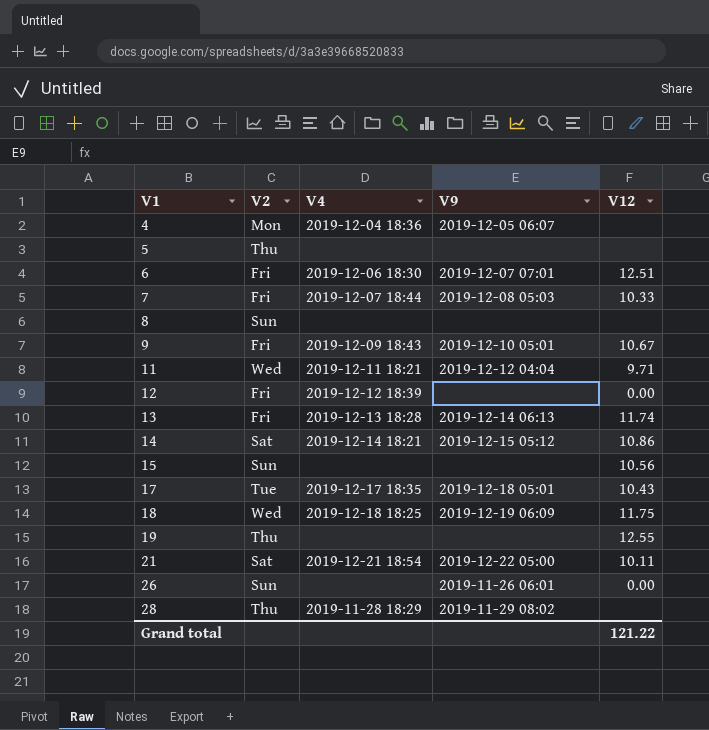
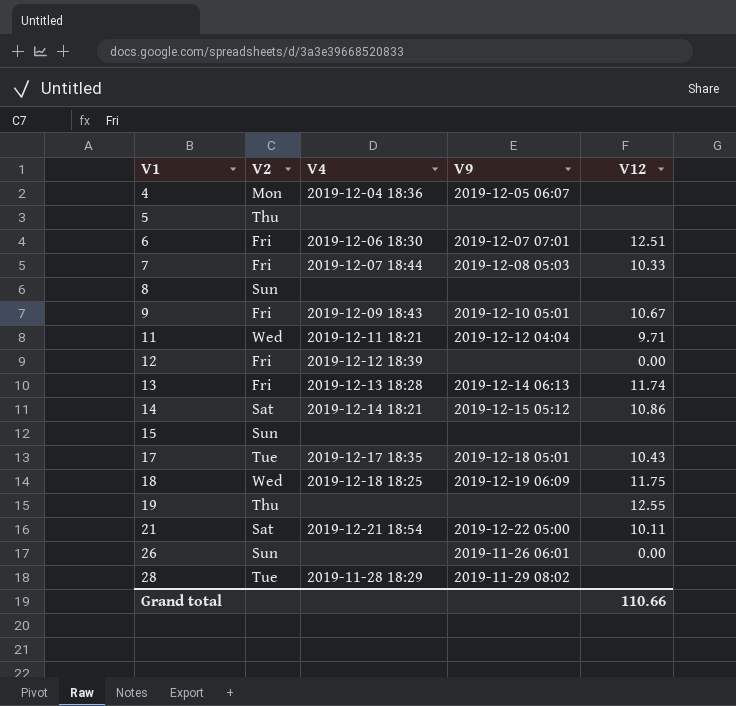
15 | V12: 10.56 -> none
28 | V2: Thu -> Tue
Grand total | V12: 121.22 -> 110.66

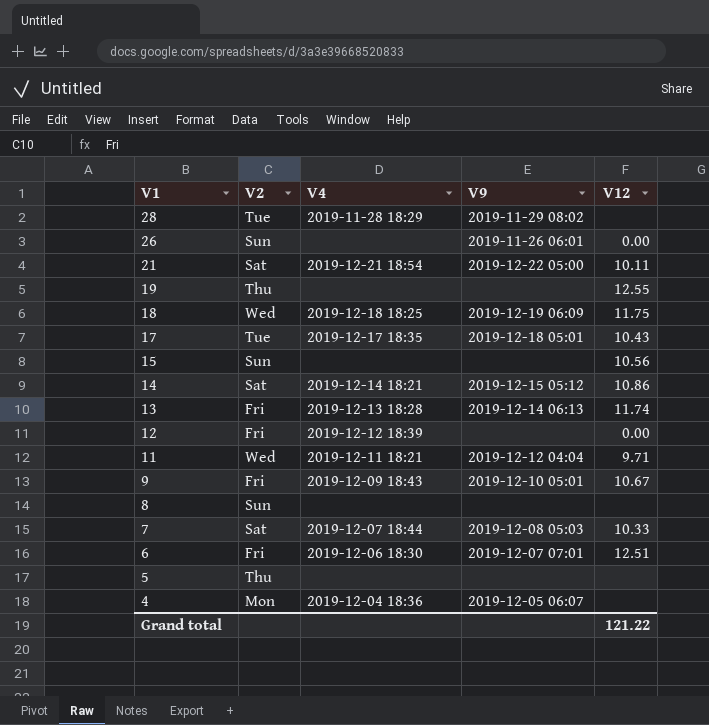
row order: V1 ascending -> V1 descending
15 | V12: none -> 10.56
7 | V2: Fri -> Sat
Grand total | V12: 110.66 -> 121.22

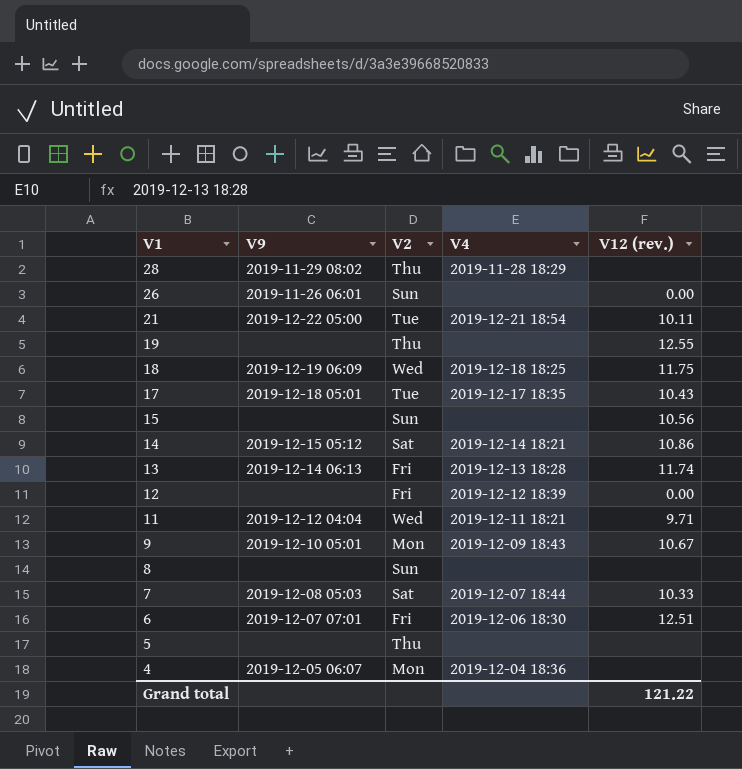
column V9 | position: 4 -> 2
column name: V12 -> V12 (rev.)
28 | V2: Tue -> Thu
21 | V2: Sat -> Tue
9 | V2: Fri -> Mon

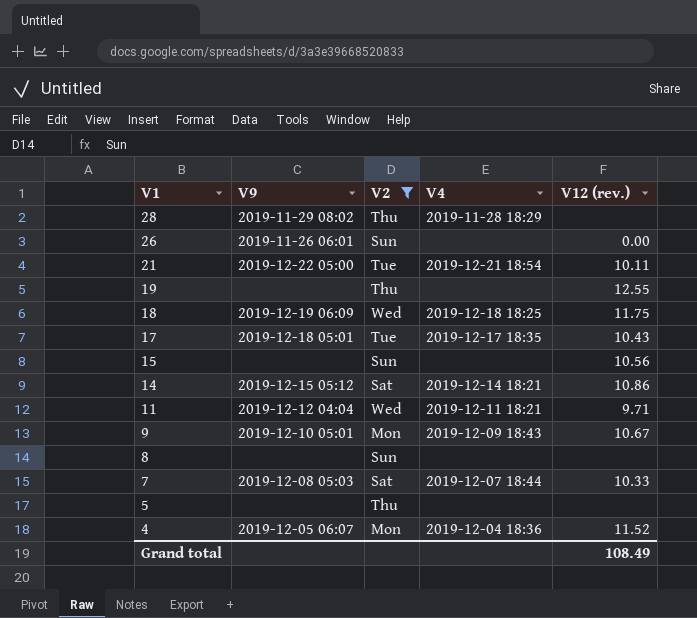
filter: none -> V2 != Fri
4 | V12 (rev.): none -> 11.52
Grand total | V12 (rev.): 121.22 -> 108.49

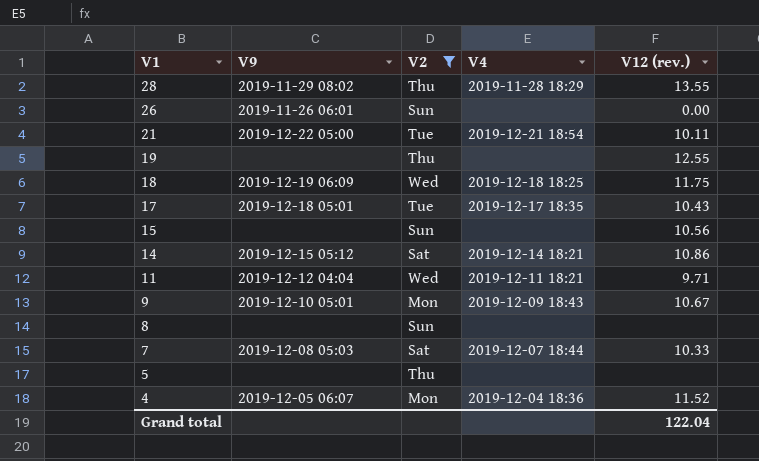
28 | V12 (rev.): none -> 13.55
Grand total | V12 (rev.): 108.49 -> 122.04

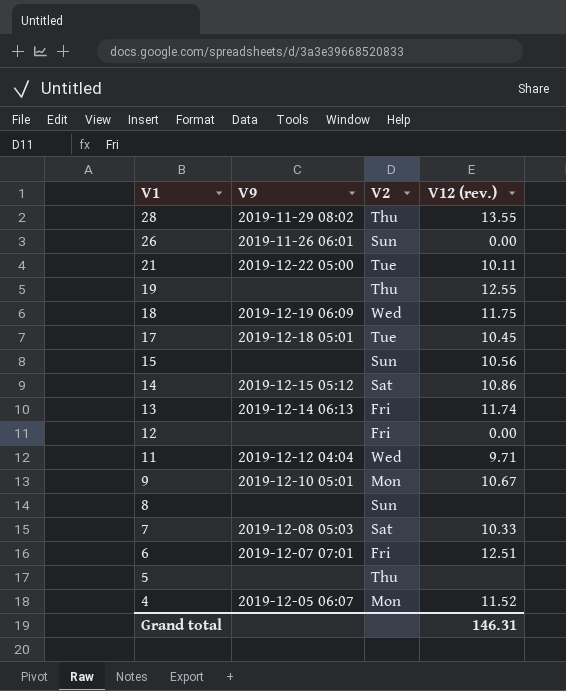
filter: V2 != Fri -> none
column V4 | position: 4 -> none
17 | V12 (rev.): 10.43 -> 10.45
Grand total | V12 (rev.): 122.04 -> 146.31

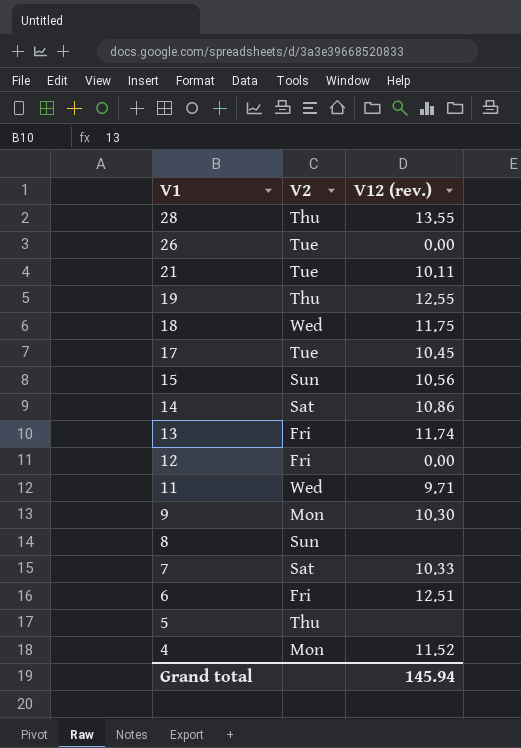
column V9 | position: 2 -> none
26 | V2: Sun -> Tue
9 | V12 (rev.): 10.67 -> 10.30
Grand total | V12 (rev.): 146.31 -> 145.94

